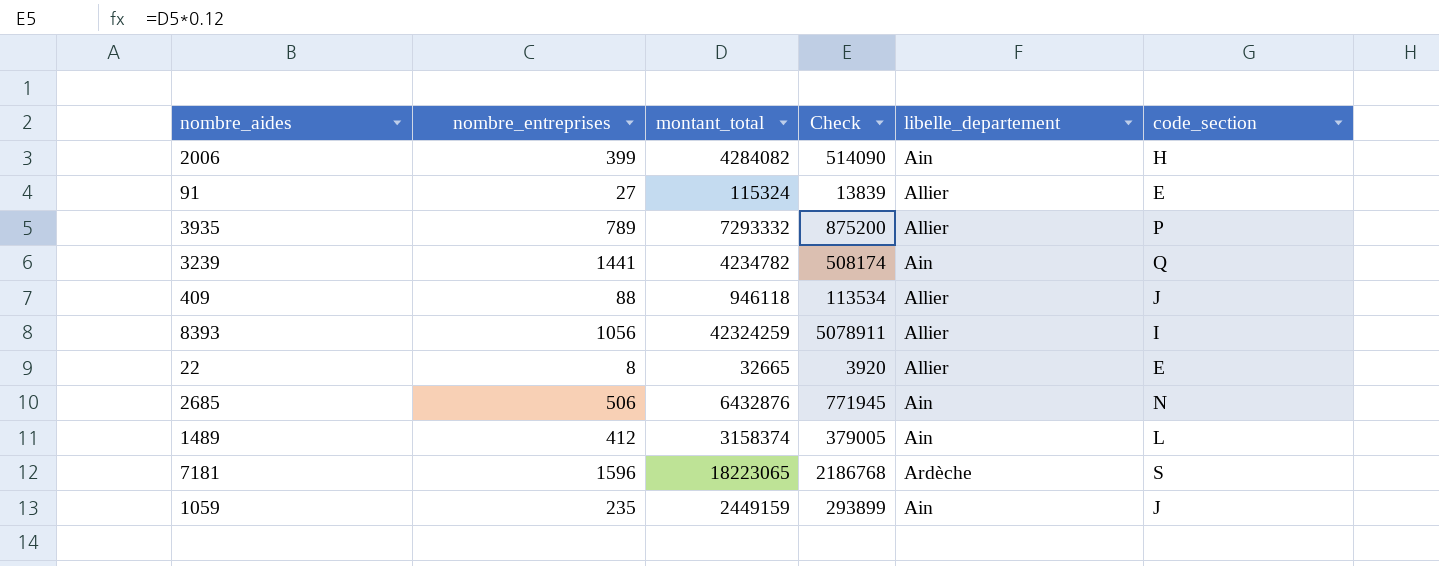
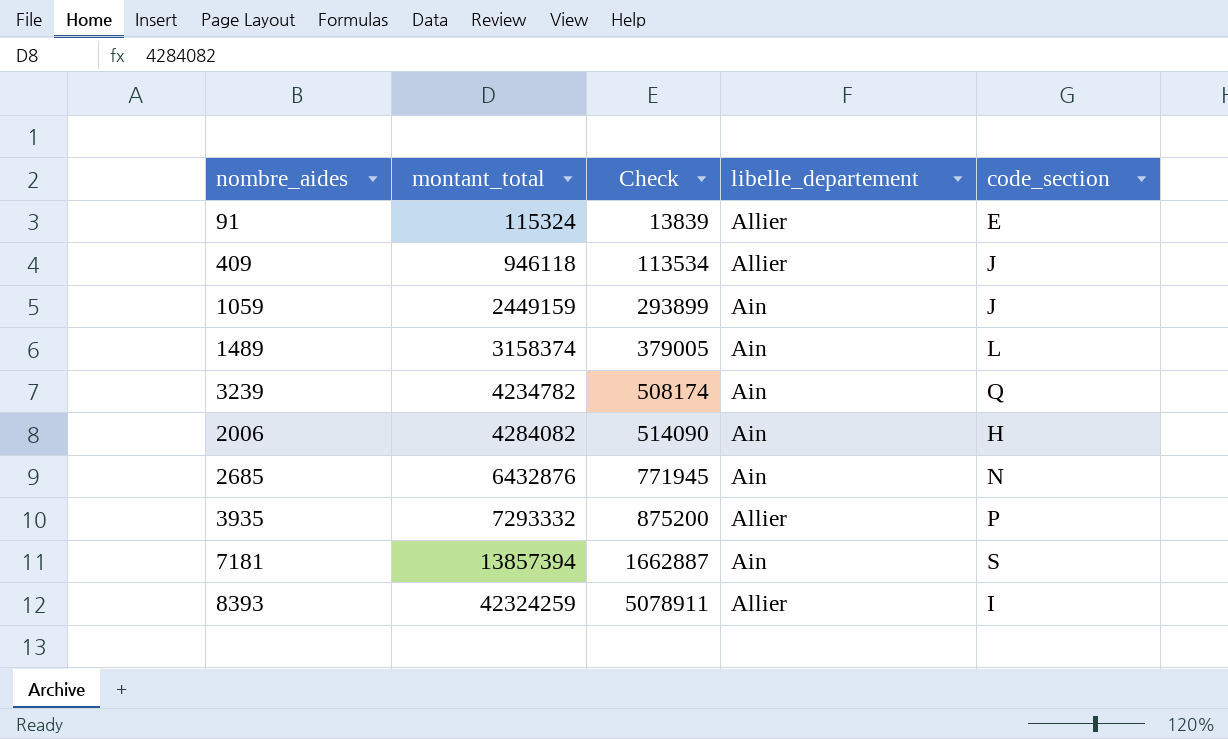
row order: none -> montant_total ascending
column nombre_entreprises | position: 2 -> none
row 22: 8 | 32665 | 3920 | Allier | E -> none
7181 | montant_total: 18223065 -> 13857394
7181 | Check: 2186768 -> 1662887
7181 | libelle_departement: Ardèche -> Ain

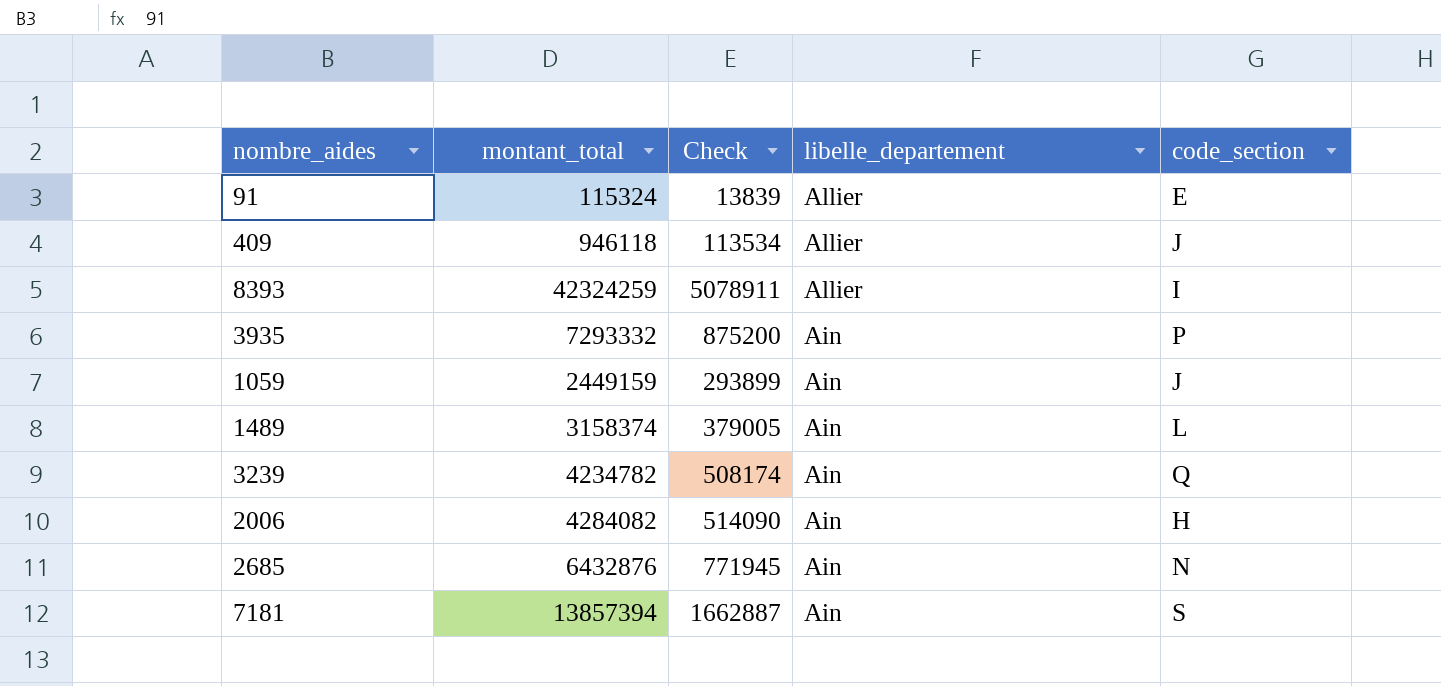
row order: montant_total ascending -> libelle_departement descending
3935 | libelle_departement: Allier -> Ain

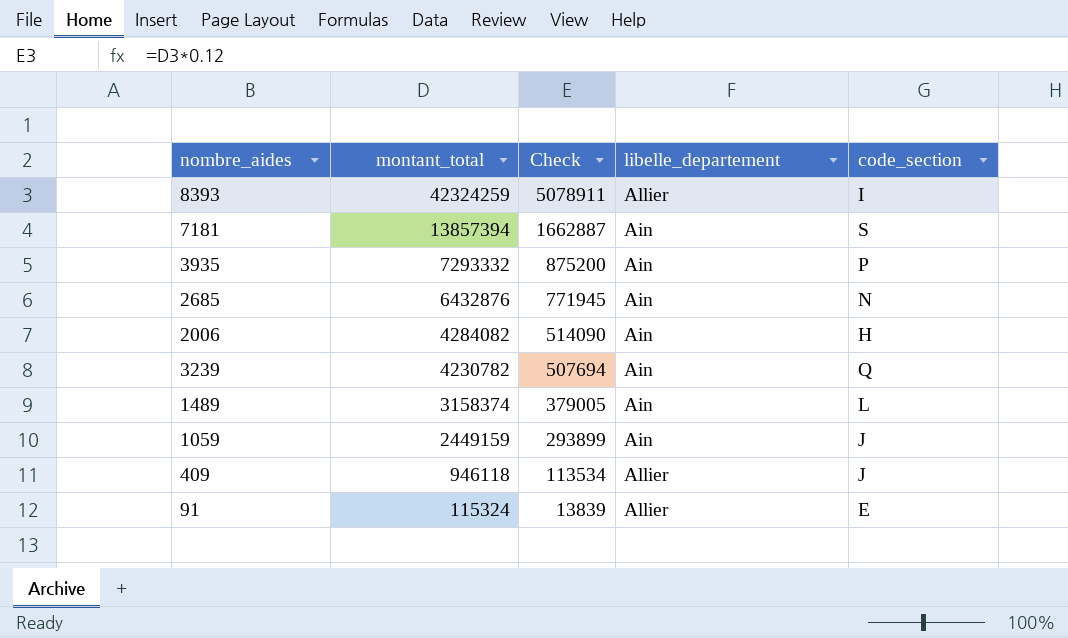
row order: libelle_departement descending -> montant_total descending
3239 | montant_total: 4234782 -> 4230782
3239 | Check: 508174 -> 507694

